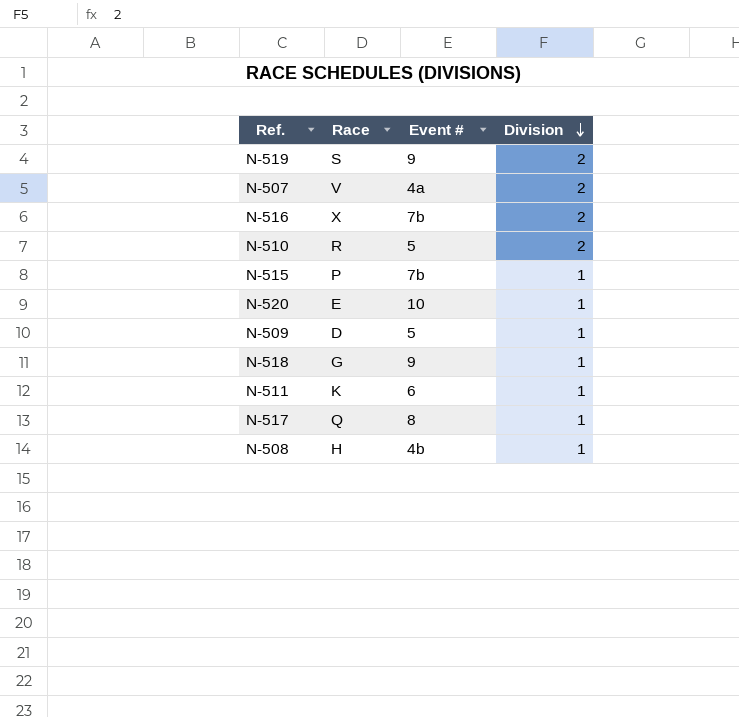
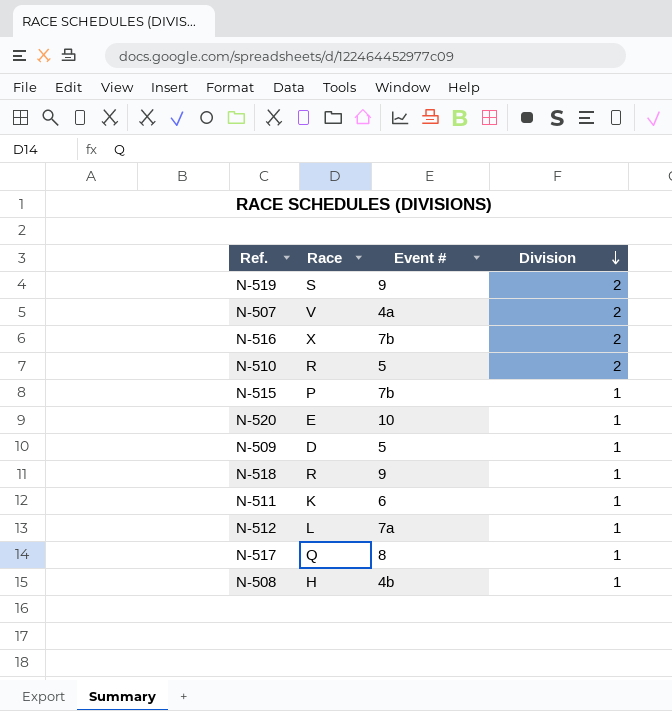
N-518 | Race: G -> R
row N-512: none -> L | 7a | 1

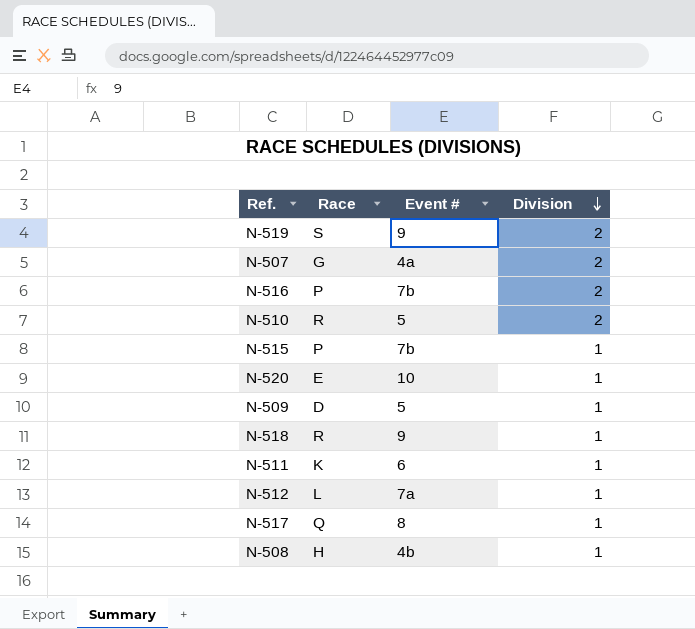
N-507 | Race: V -> G
N-516 | Race: X -> P

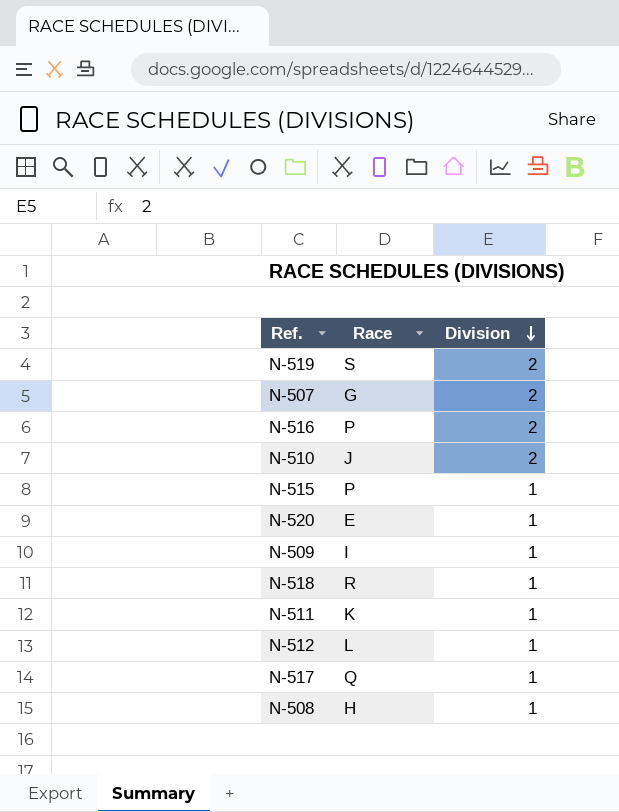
column Event # | position: 3 -> none
N-510 | Race: R -> J
N-509 | Race: D -> I

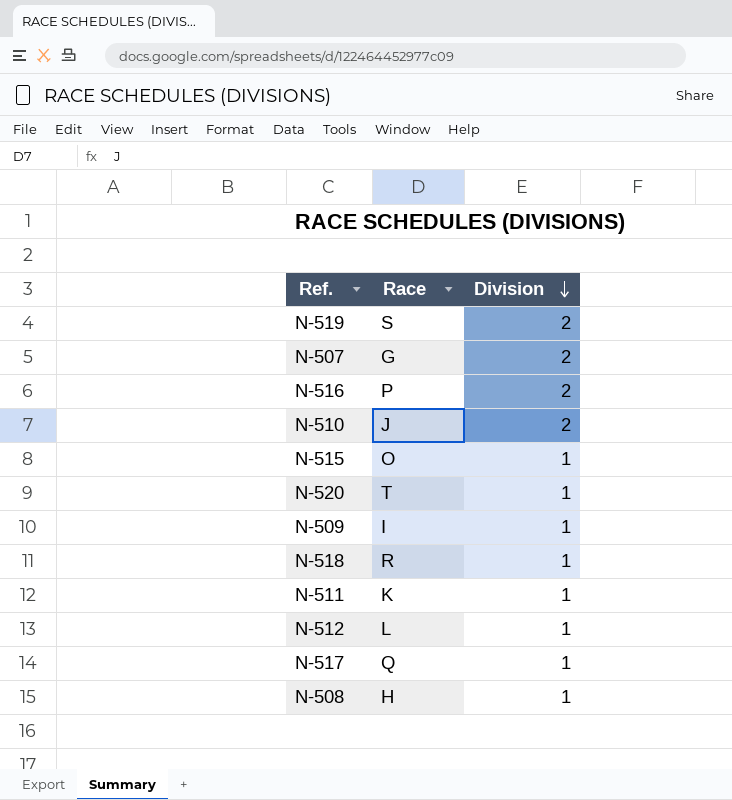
N-515 | Race: P -> O
N-520 | Race: E -> T

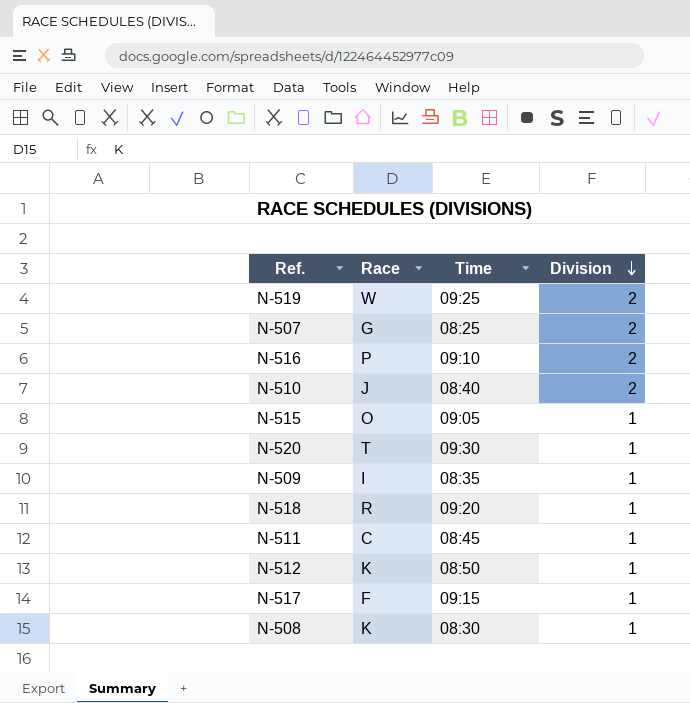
column Time | position: none -> 3
N-519 | Race: S -> W
N-511 | Race: K -> C
N-512 | Race: L -> K
N-517 | Race: Q -> F
N-508 | Race: H -> K

